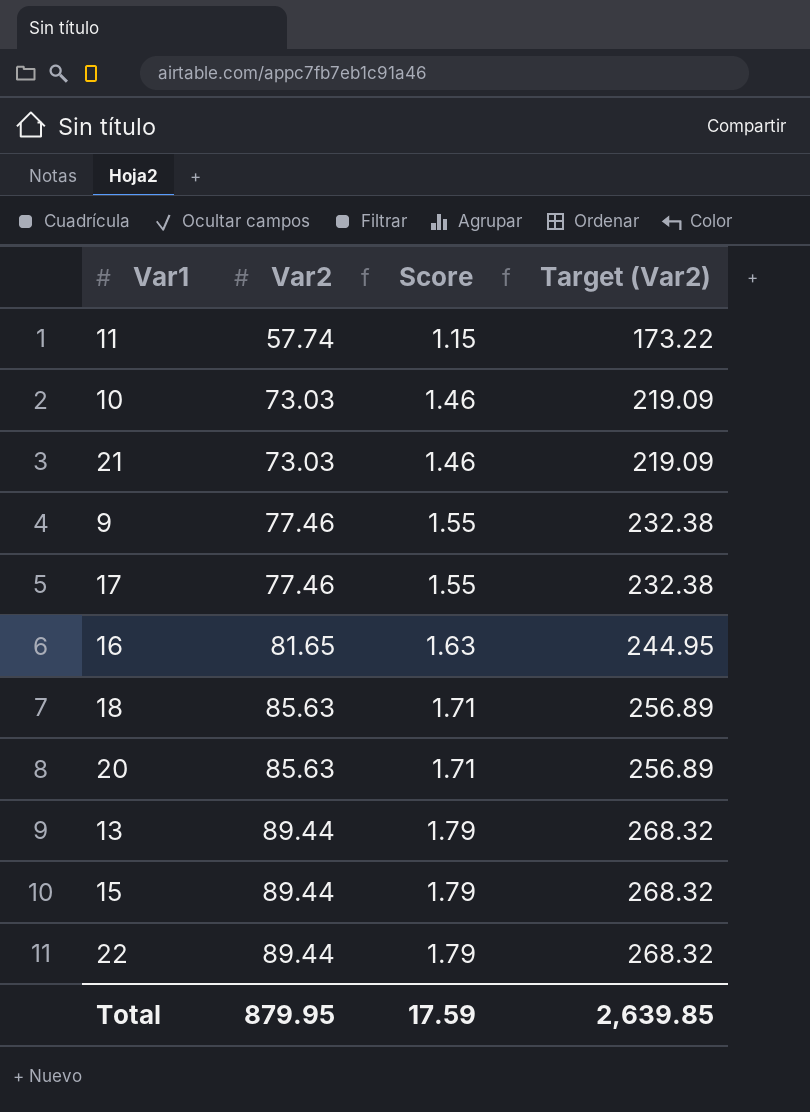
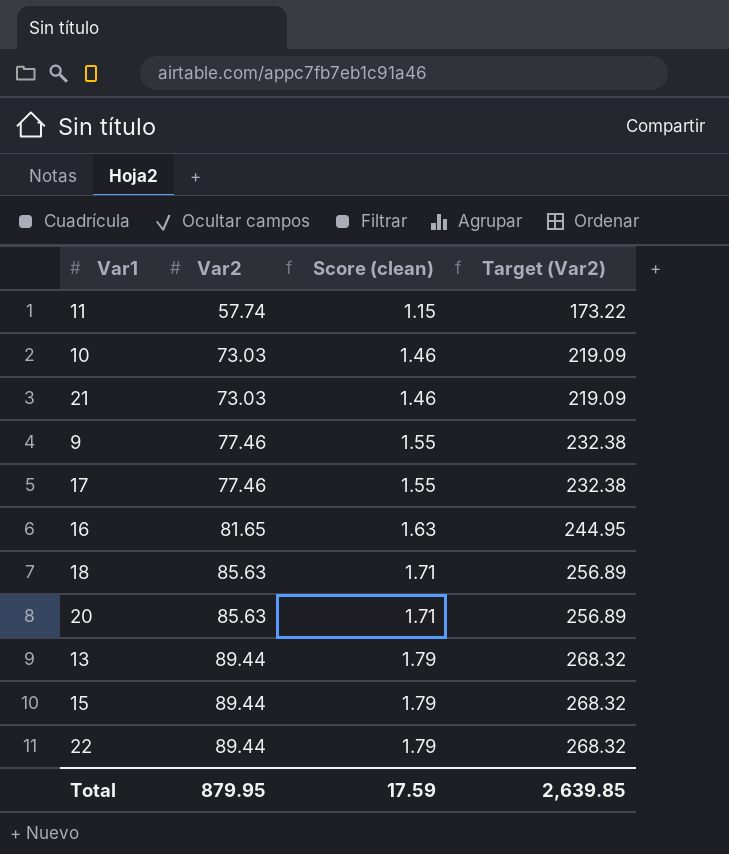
column name: Score -> Score (clean)

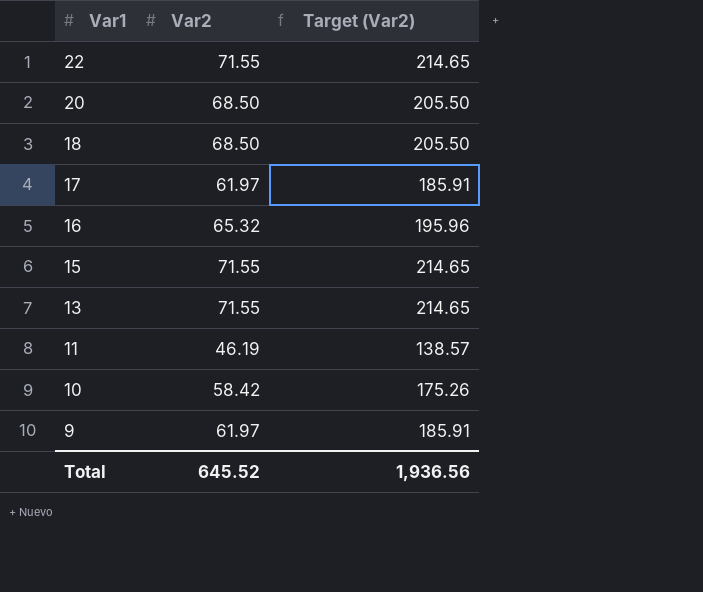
row order: Var2 ascending -> Var1 descending
column Score (clean) | formula: [Var2] * 0.02 -> none
row 21: 73.03 | 1.46 | 219.09 -> none
22 | Var2: 89.44 -> 71.55
22 | Target (Var2): 268.32 -> 214.65
20 | Var2: 85.63 -> 68.50
20 | Target (Var2): 256.89 -> 205.50
18 | Var2: 85.63 -> 68.50
18 | Target (Var2): 256.89 -> 205.50
17 | Var2: 77.46 -> 61.97
17 | Target (Var2): 232.38 -> 185.91
16 | Var2: 81.65 -> 65.32
16 | Target (Var2): 244.95 -> 195.96
15 | Var2: 89.44 -> 71.55
15 | Target (Var2): 268.32 -> 214.65
13 | Var2: 89.44 -> 71.55
13 | Target (Var2): 268.32 -> 214.65
11 | Var2: 57.74 -> 46.19
11 | Target (Var2): 173.22 -> 138.57
10 | Var2: 73.03 -> 58.42
10 | Target (Var2): 219.09 -> 175.26
9 | Var2: 77.46 -> 61.97
9 | Target (Var2): 232.38 -> 185.91
Total | Var2: 879.95 -> 645.52
Total | Target (Var2): 2,639.85 -> 1,936.56

